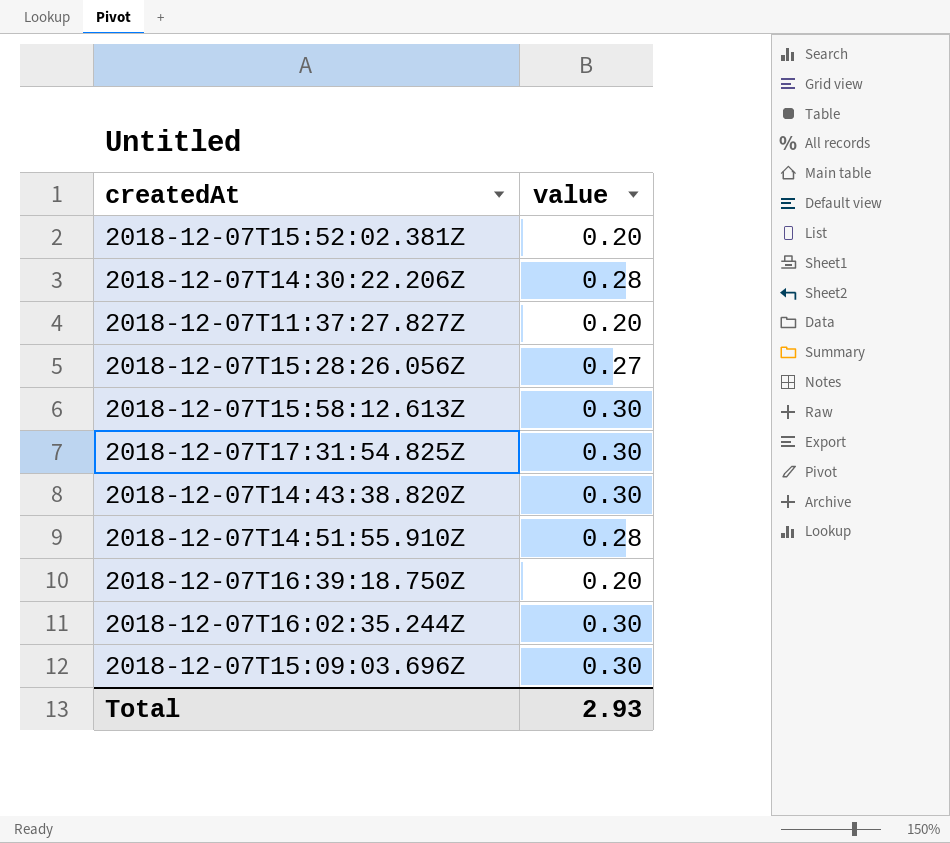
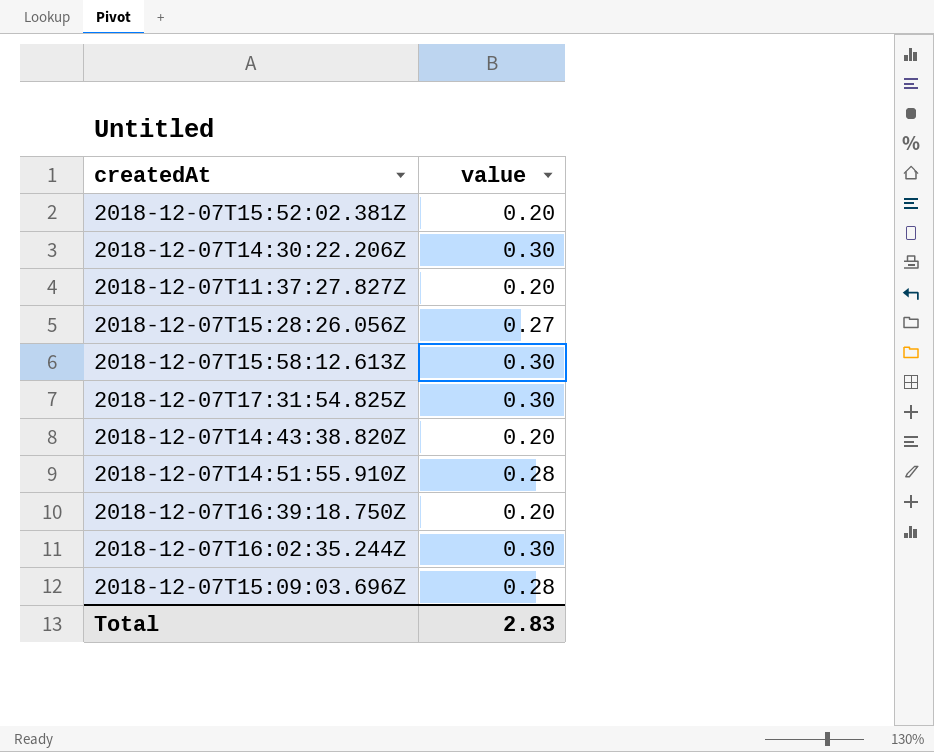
2018-12-07T14:30:22.206Z | value: 0.28 -> 0.30
2018-12-07T14:43:38.820Z | value: 0.30 -> 0.20
2018-12-07T15:09:03.696Z | value: 0.30 -> 0.28
Total | value: 2.93 -> 2.83

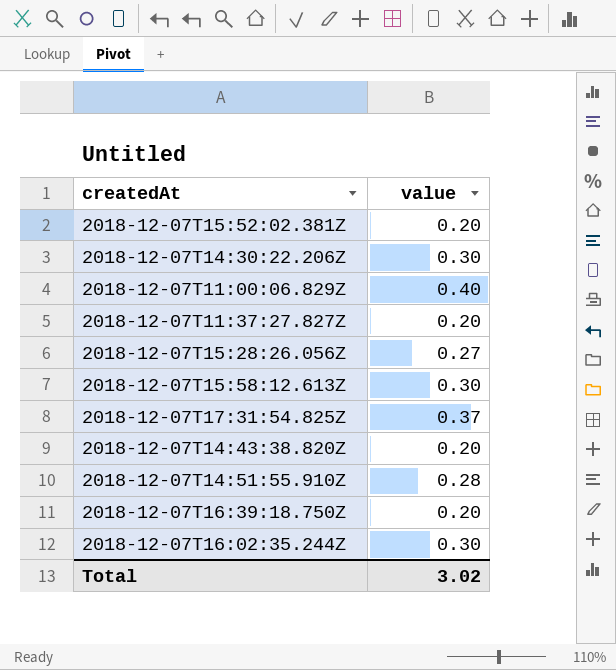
row 2018-12-07T15:09:03.696Z: 0.28 -> none
row 2018-12-07T11:00:06.829Z: none -> 0.40
2018-12-07T17:31:54.825Z | value: 0.30 -> 0.37
Total | value: 2.83 -> 3.02

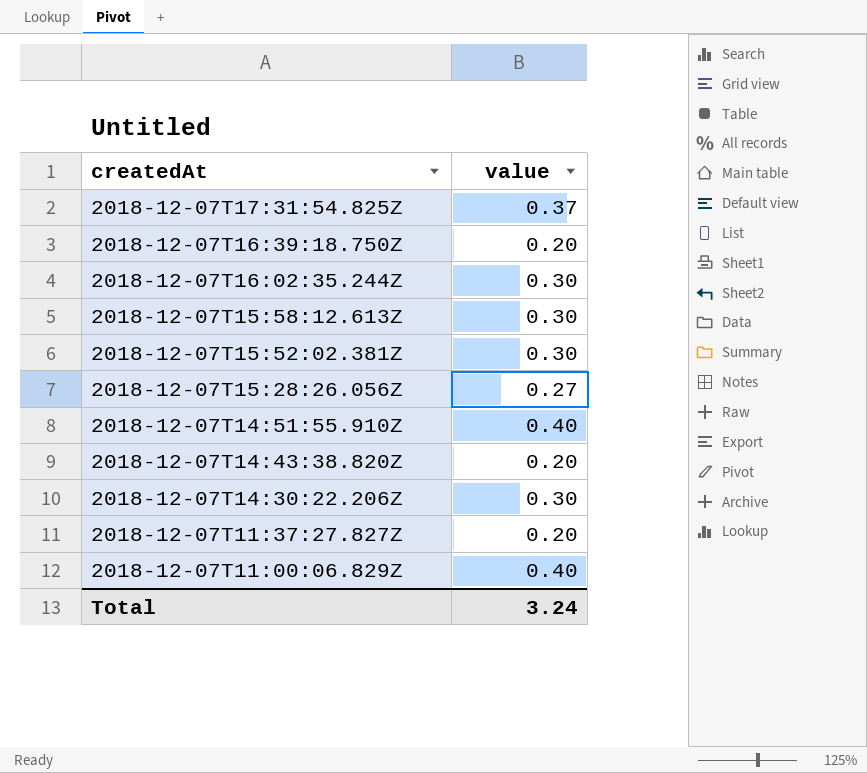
row order: none -> createdAt descending
2018-12-07T15:52:02.381Z | value: 0.20 -> 0.30
2018-12-07T14:51:55.910Z | value: 0.28 -> 0.40
Total | value: 3.02 -> 3.24

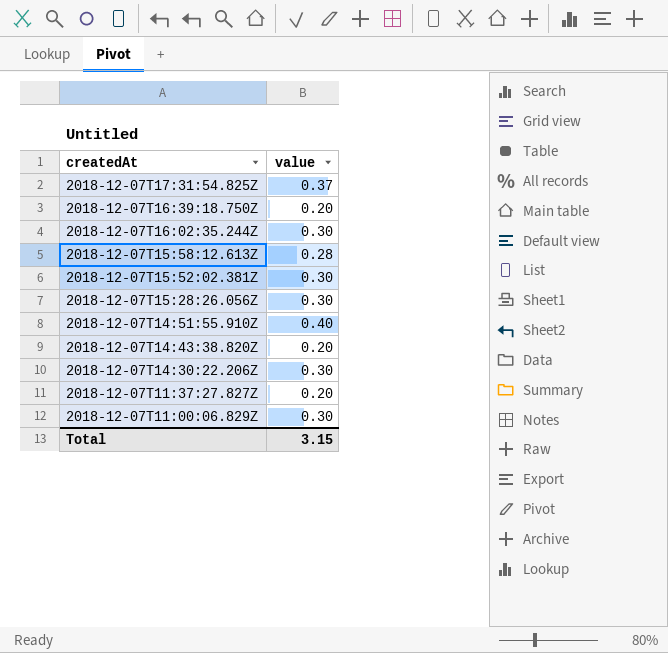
2018-12-07T15:58:12.613Z | value: 0.30 -> 0.28
2018-12-07T15:28:26.056Z | value: 0.27 -> 0.30
2018-12-07T11:00:06.829Z | value: 0.40 -> 0.30
Total | value: 3.24 -> 3.15

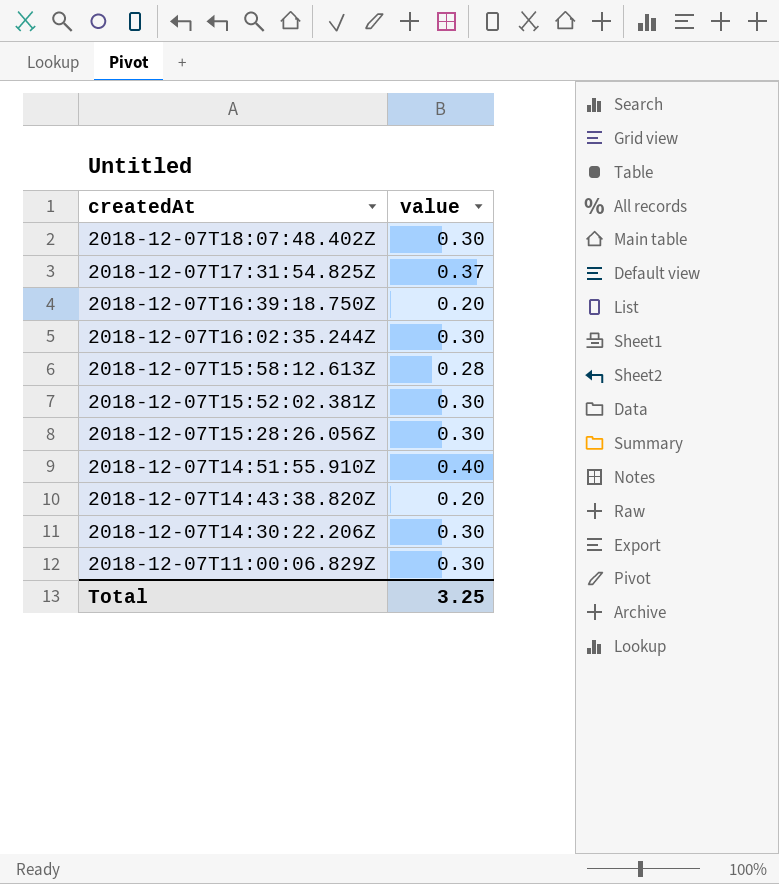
row 2018-12-07T11:37:27.827Z: 0.20 -> none
row 2018-12-07T18:07:48.402Z: none -> 0.30
Total | value: 3.15 -> 3.25

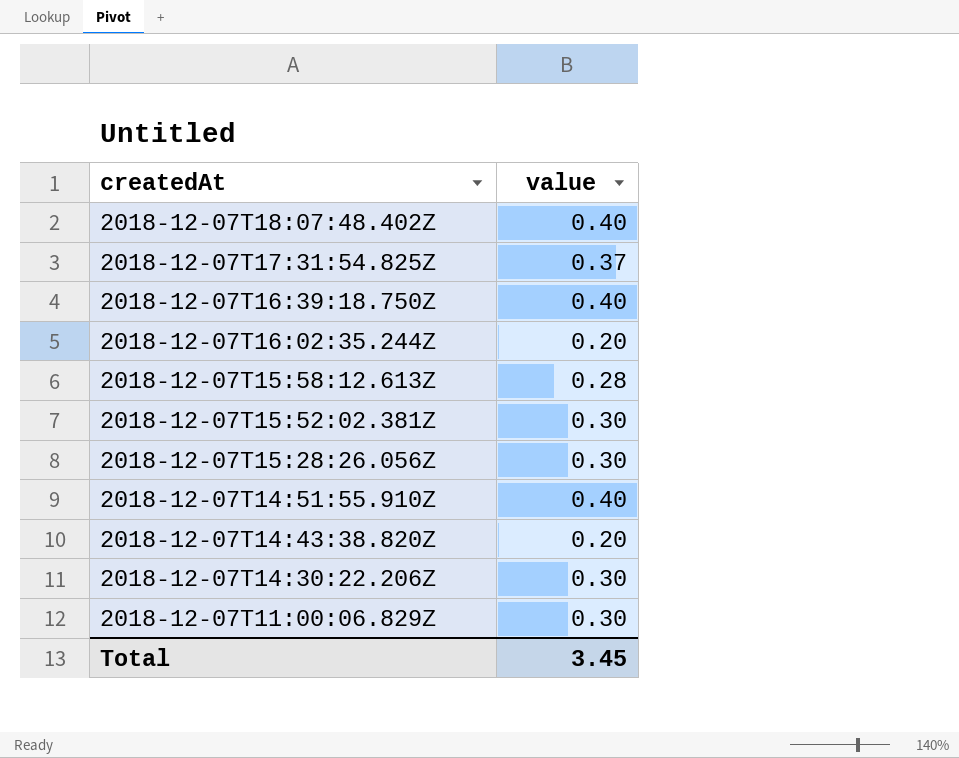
2018-12-07T18:07:48.402Z | value: 0.30 -> 0.40
2018-12-07T16:39:18.750Z | value: 0.20 -> 0.40
2018-12-07T16:02:35.244Z | value: 0.30 -> 0.20
Total | value: 3.25 -> 3.45

